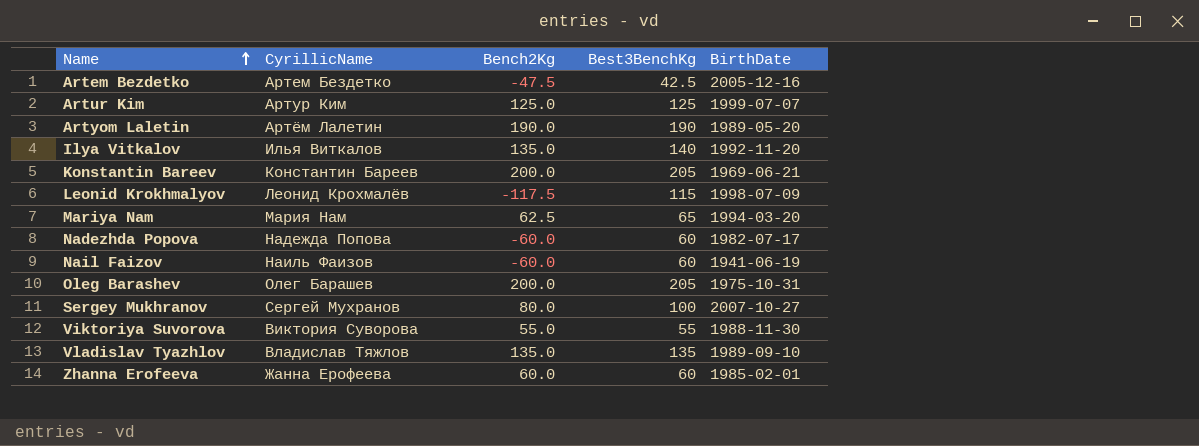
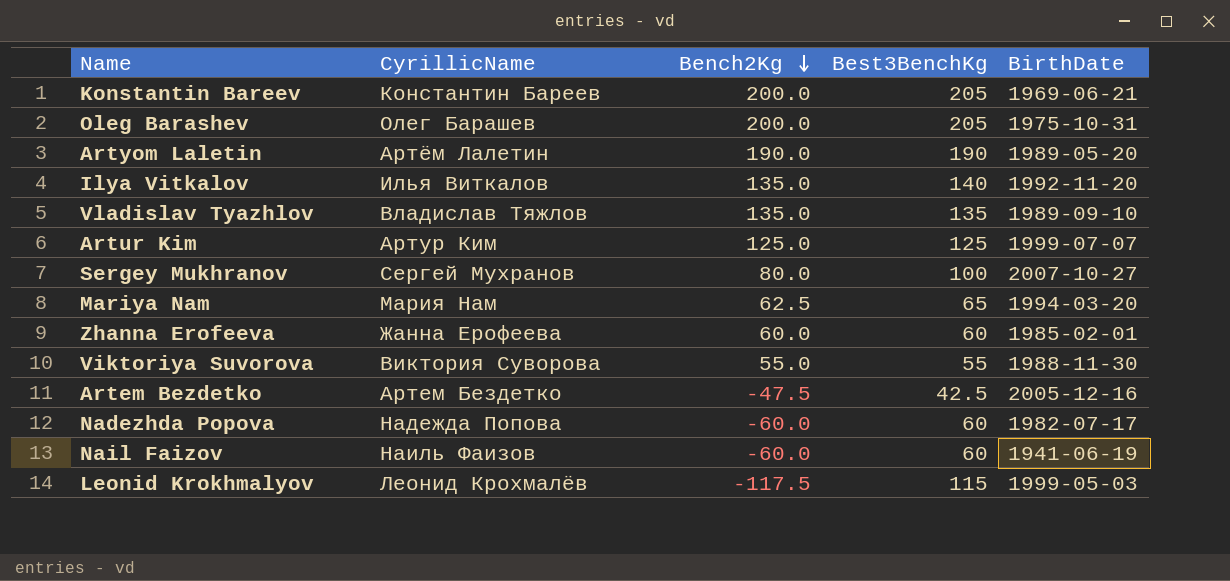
row order: Name ascending -> Bench2Kg descending
Leonid Krokhmalyov | BirthDate: 1998-07-09 -> 1999-05-03

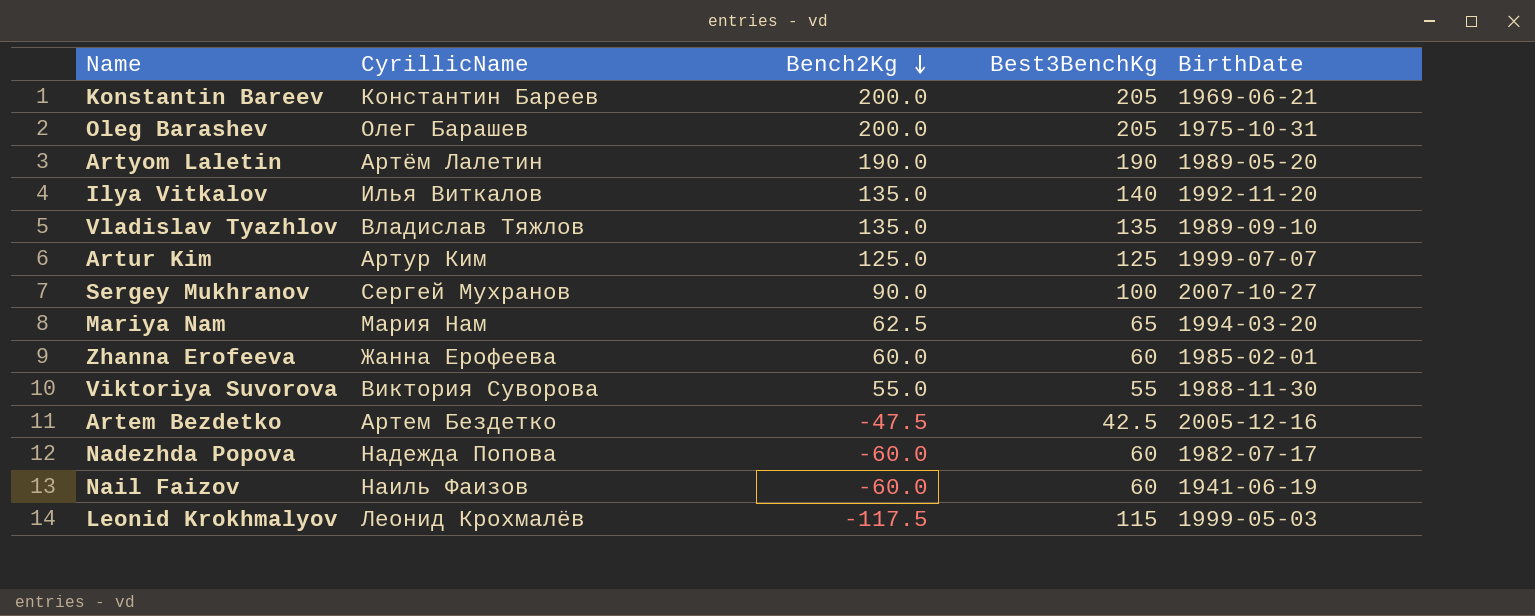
Sergey Mukhranov | Bench2Kg: 80.0 -> 90.0

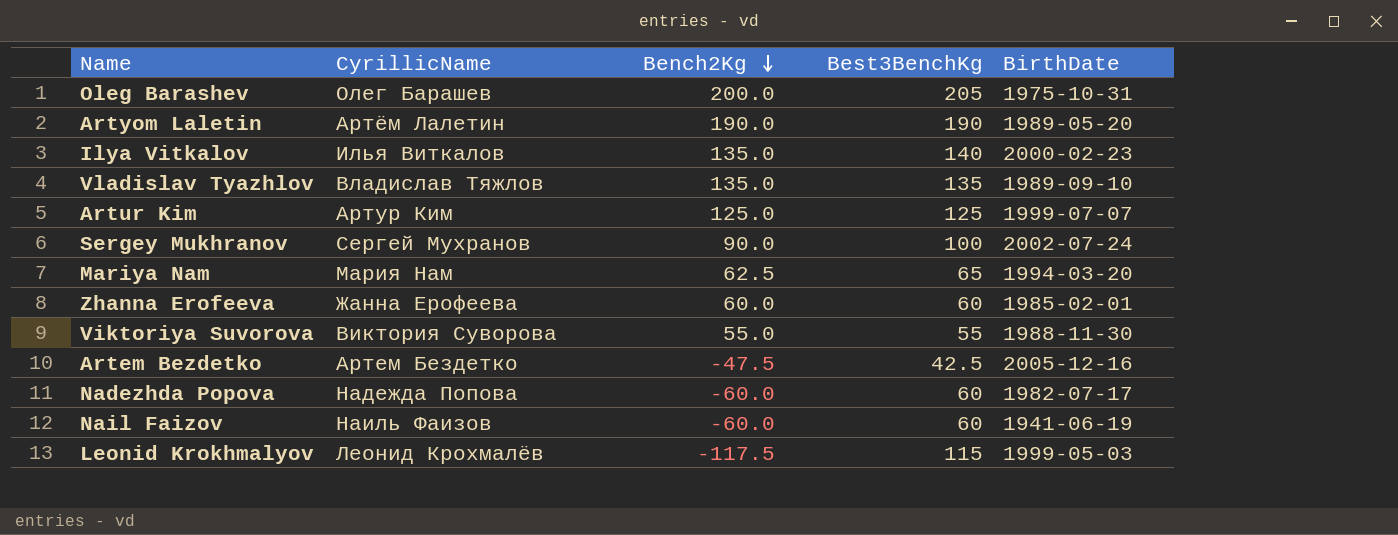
row Konstantin Bareev: Константин Бареев | 200.0 | 205 | 1969-06-21 -> none
Ilya Vitkalov | BirthDate: 1992-11-20 -> 2000-02-23
Sergey Mukhranov | BirthDate: 2007-10-27 -> 2002-07-24

